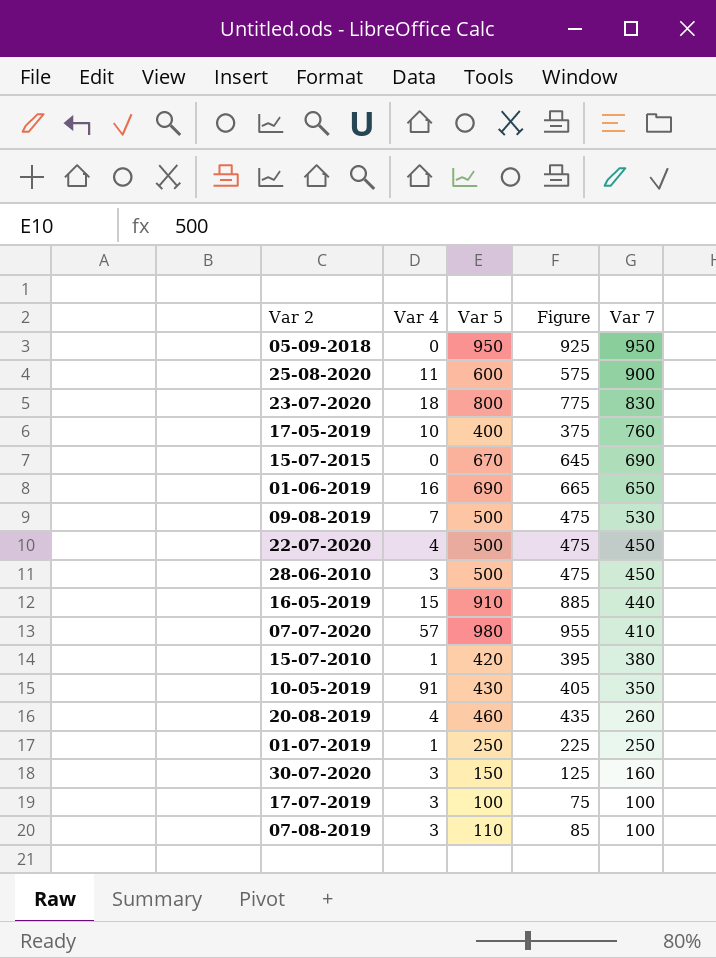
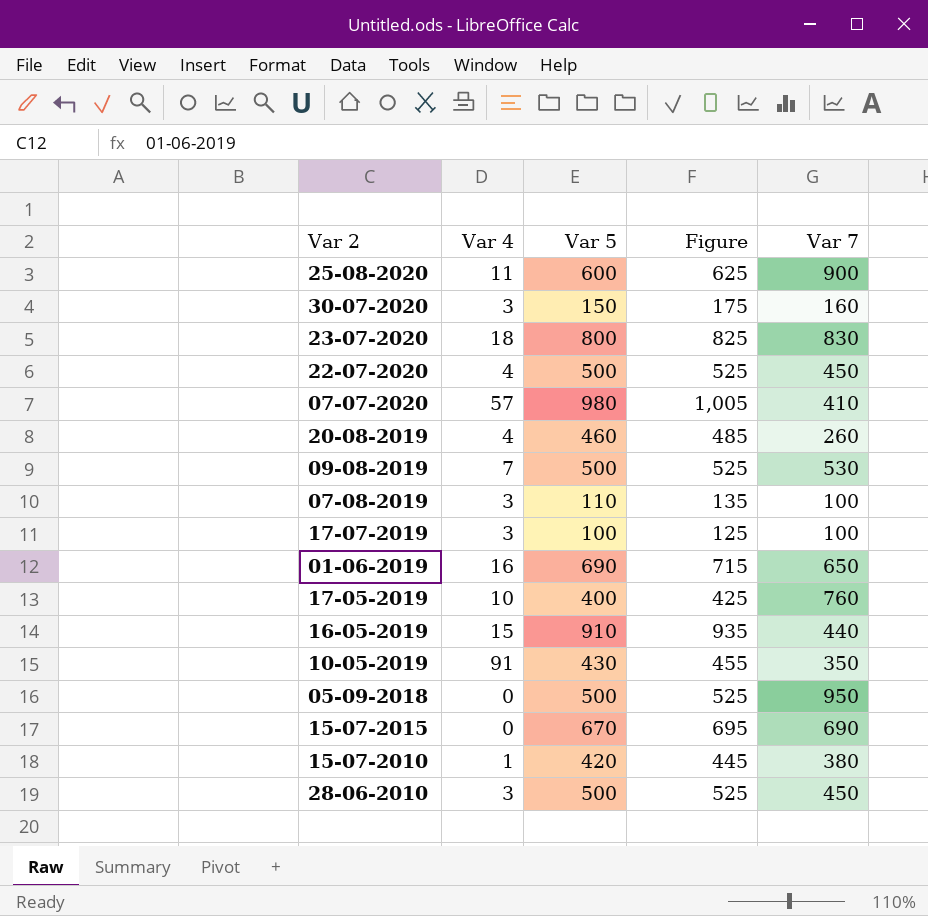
row order: Var 7 descending -> Var 2 descending
column Figure | formula: [Var 5] - 25 -> [Var 5] + 25
row 01-07-2019: 1 | 250 | 225 | 250 -> none
05-09-2018 | Var 5: 950 -> 500

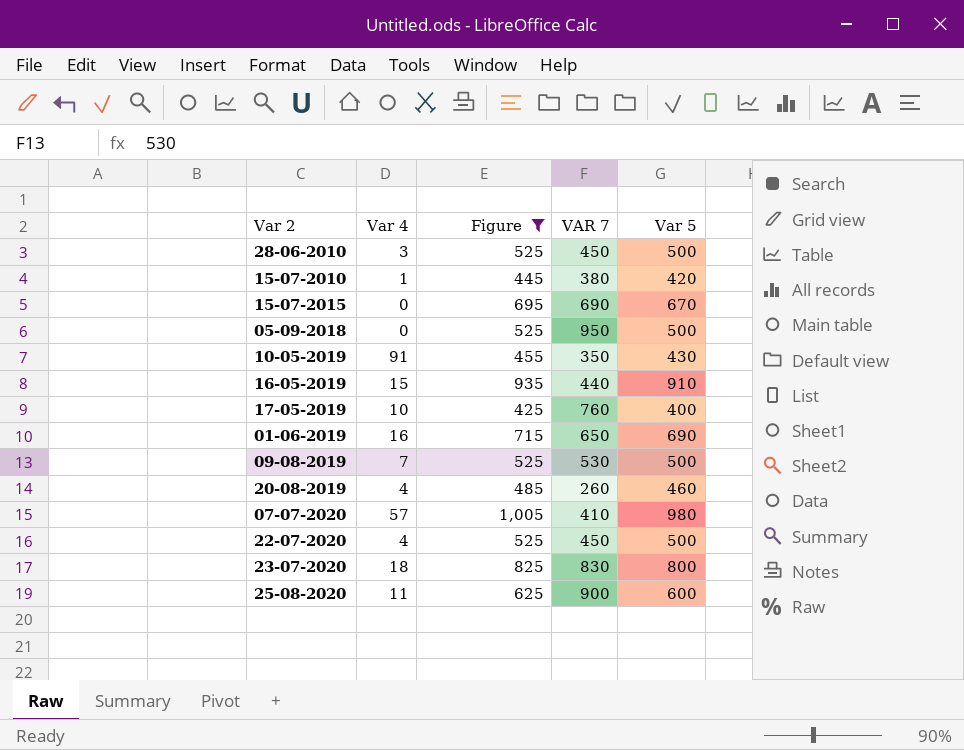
filter: none -> Figure >= 425
row order: Var 2 descending -> Var 2 ascending
column name: Var 7 -> VAR 7
column Var 5 | position: 3 -> 5

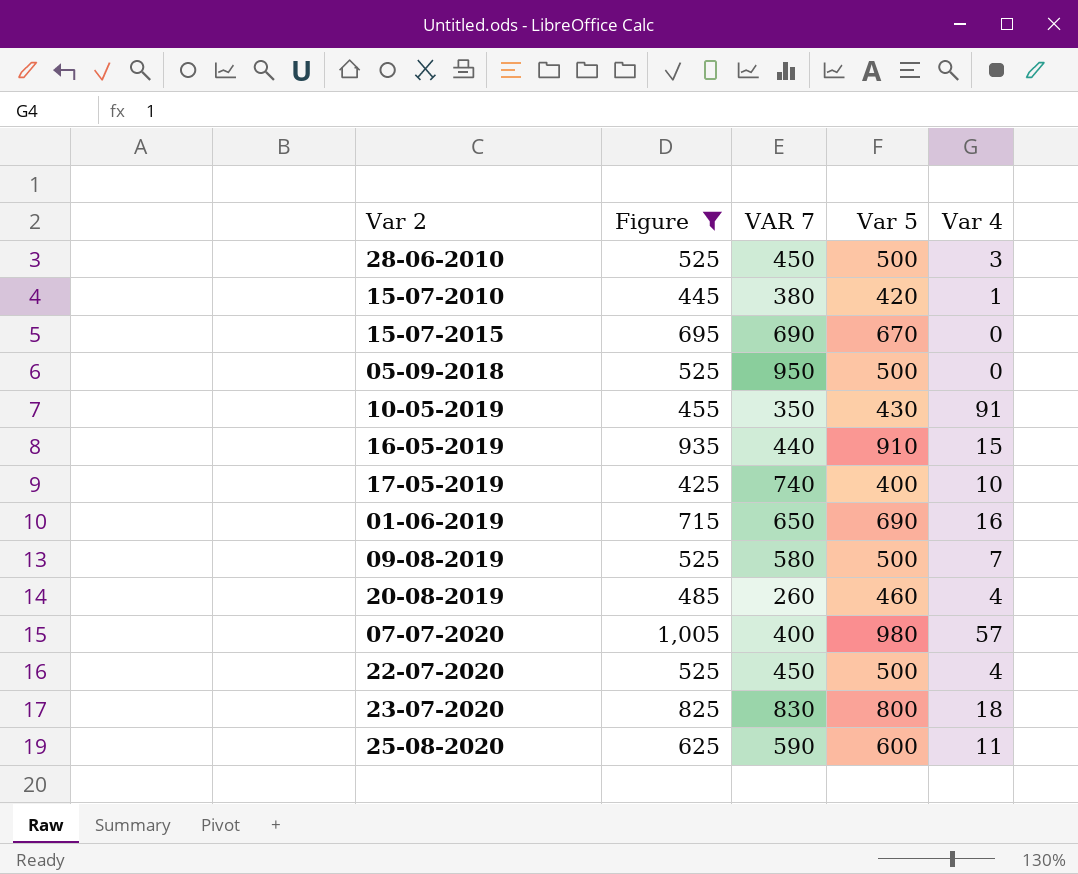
column Var 4 | position: 2 -> 5
17-05-2019 | VAR 7: 760 -> 740
09-08-2019 | VAR 7: 530 -> 580
07-07-2020 | VAR 7: 410 -> 400
25-08-2020 | VAR 7: 900 -> 590

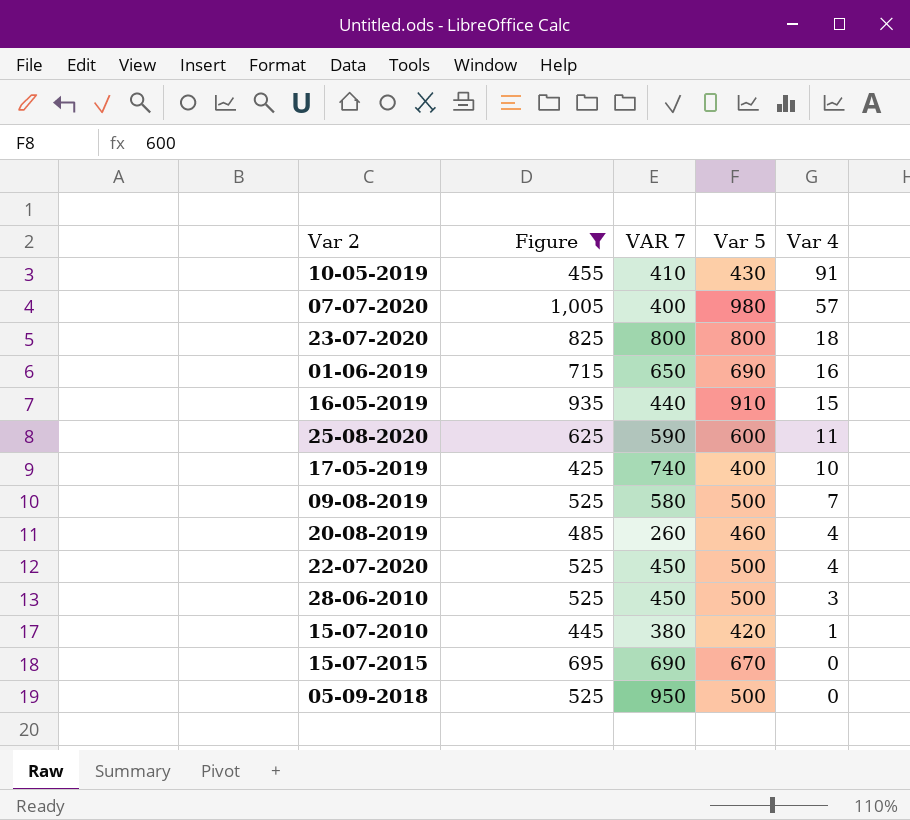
row order: Var 2 ascending -> Var 4 descending
10-05-2019 | VAR 7: 350 -> 410
23-07-2020 | VAR 7: 830 -> 800

